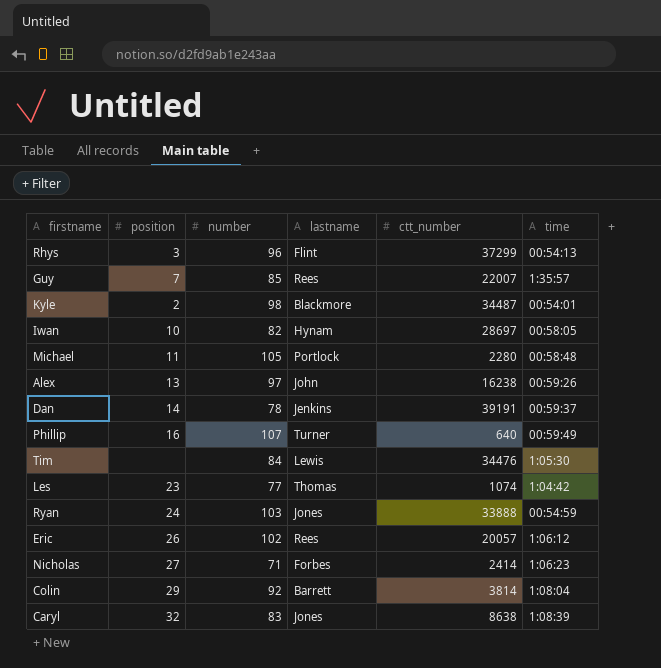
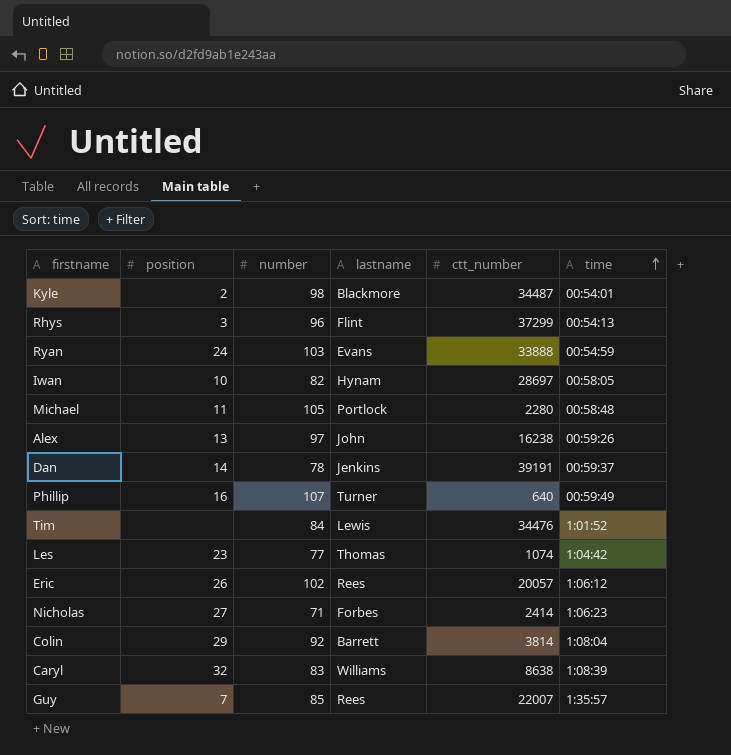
row order: none -> time ascending
Ryan | lastname: Jones -> Evans
Tim | time: 1:05:30 -> 1:01:52
Caryl | lastname: Jones -> Williams

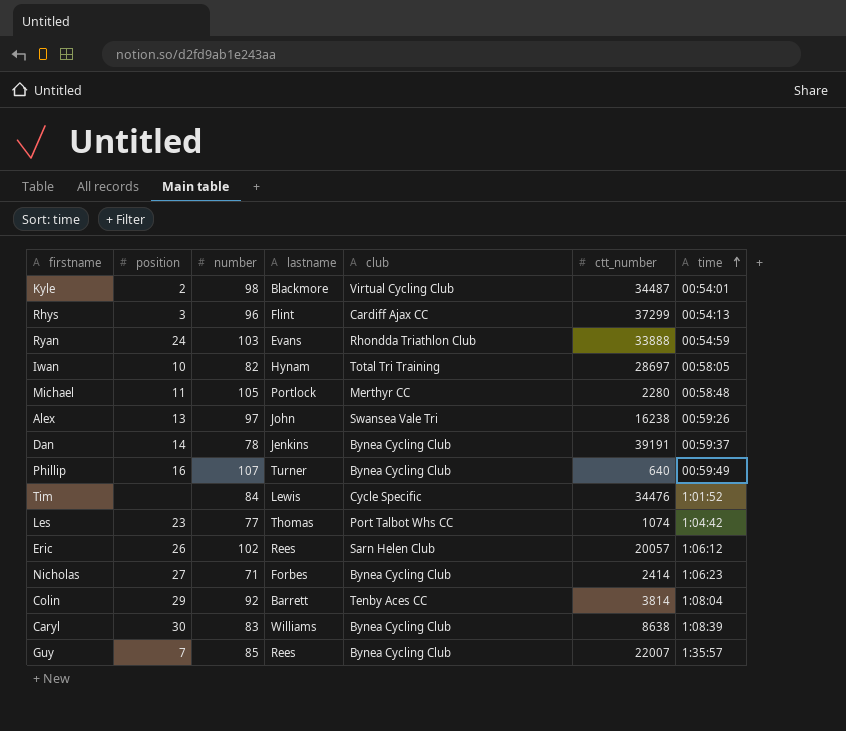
column club | position: none -> 5
Caryl | position: 32 -> 30

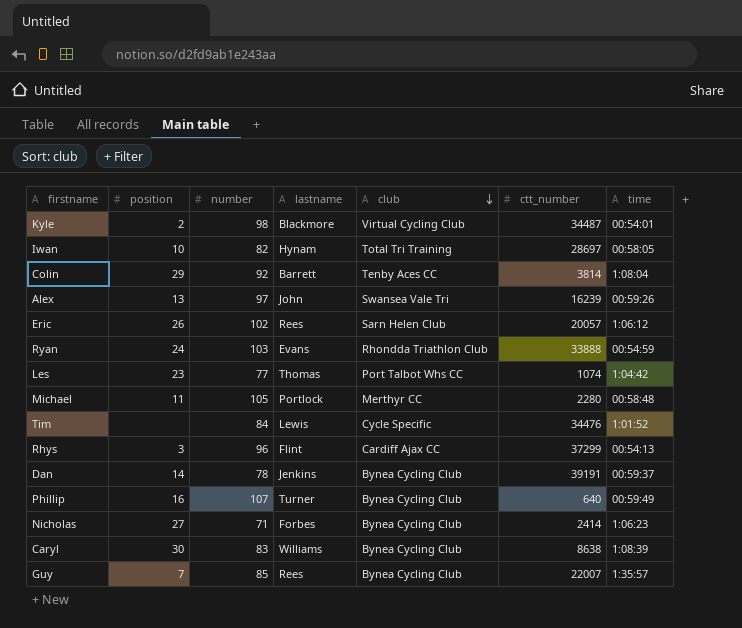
row order: time ascending -> club descending
Alex | ctt_number: 16238 -> 16239

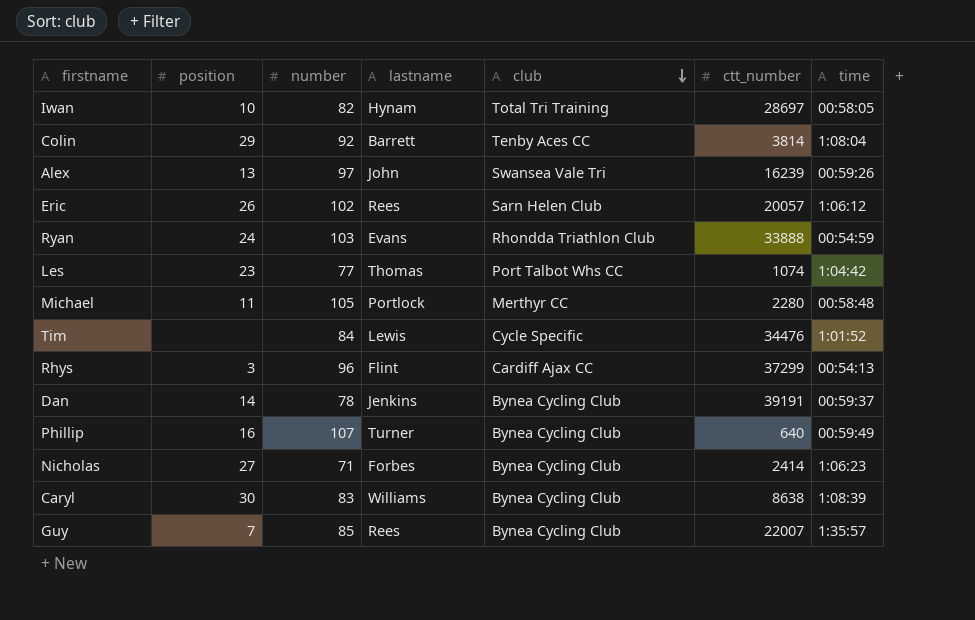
row Kyle: 2 | 98 | Blackmore | Virtual Cycling Club | 34487 | 00:54:01 -> none

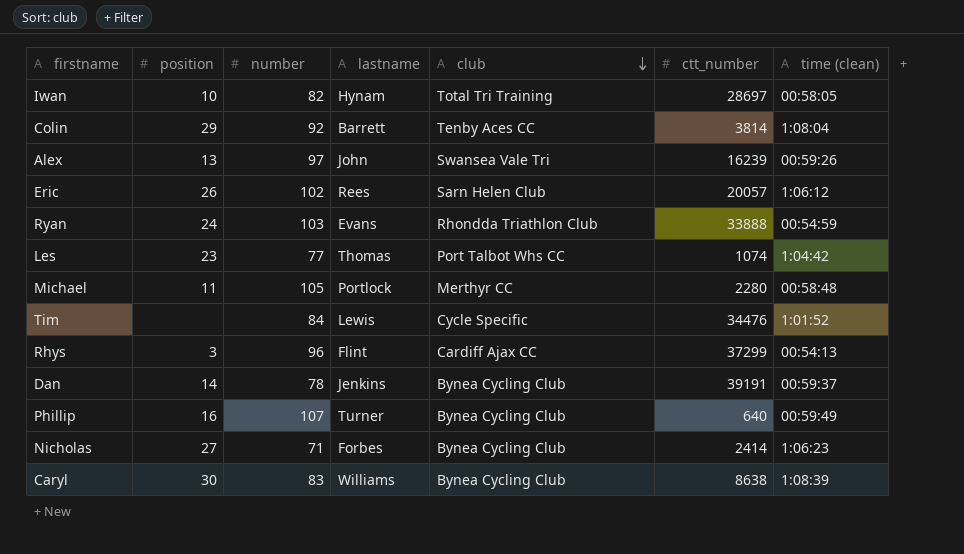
column name: time -> time (clean)
row Guy: 7 | 85 | Rees | Bynea Cycling Club | 22007 | 1:35:57 -> none

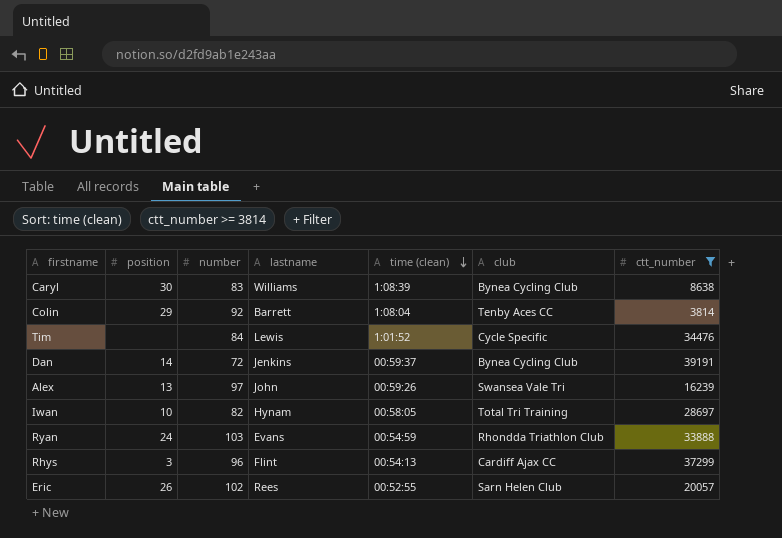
filter: none -> ctt_number >= 3814
row order: club descending -> time (clean) descending
column time (clean) | position: 7 -> 5
Dan | number: 78 -> 72
Eric | time (clean): 1:06:12 -> 00:52:55

